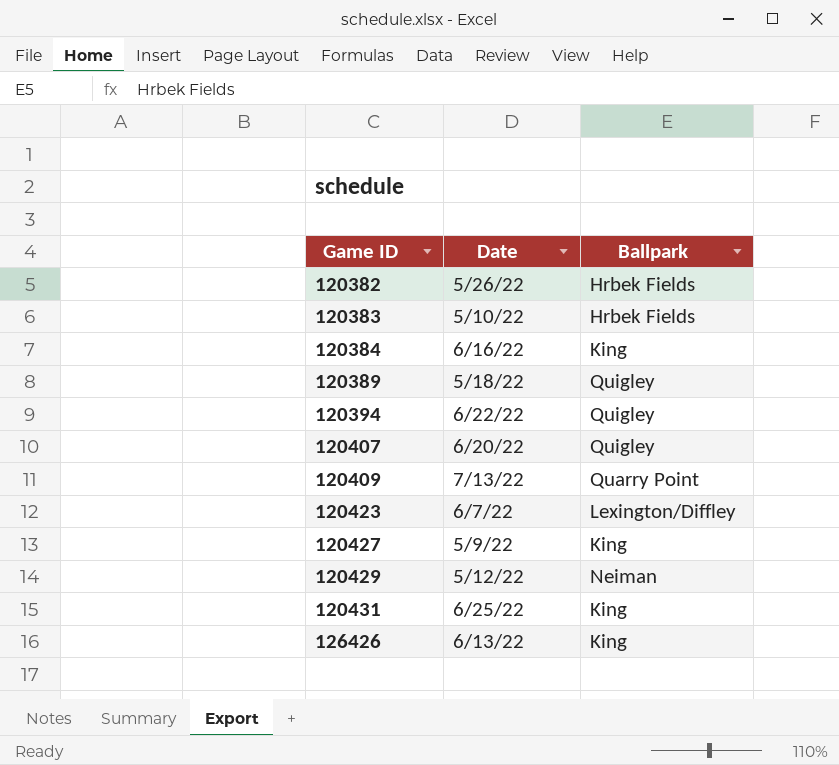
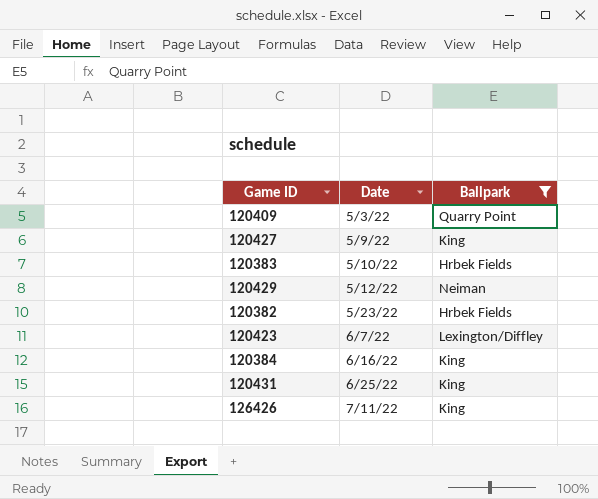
filter: none -> Ballpark != Quigley
row order: Game ID ascending -> Date ascending
120409 | Date: 7/13/22 -> 5/3/22
120382 | Date: 5/26/22 -> 5/23/22
126426 | Date: 6/13/22 -> 7/11/22

